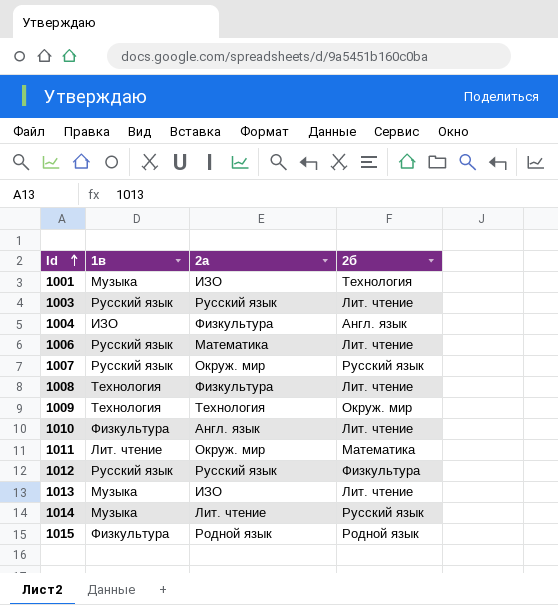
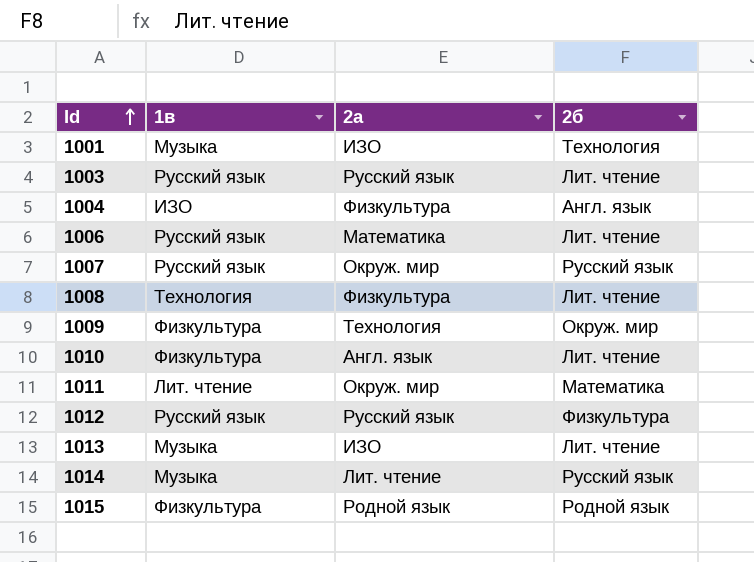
1009 | 1в: Технология -> Физкультура

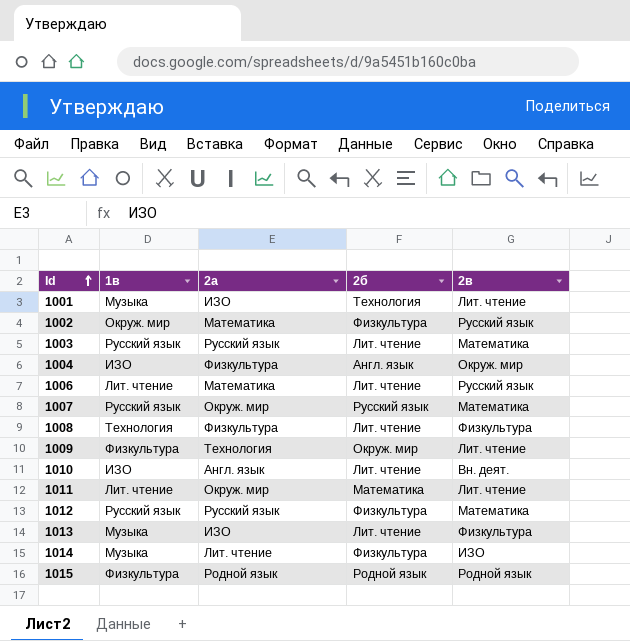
column 2в | position: none -> 5
row 1002: none -> Окруж. мир | Математика | Физкультура | Русский язык
1006 | 1в: Русский язык -> Лит. чтение
1010 | 1в: Физкультура -> ИЗО
1014 | 2б: Русский язык -> Физкультура

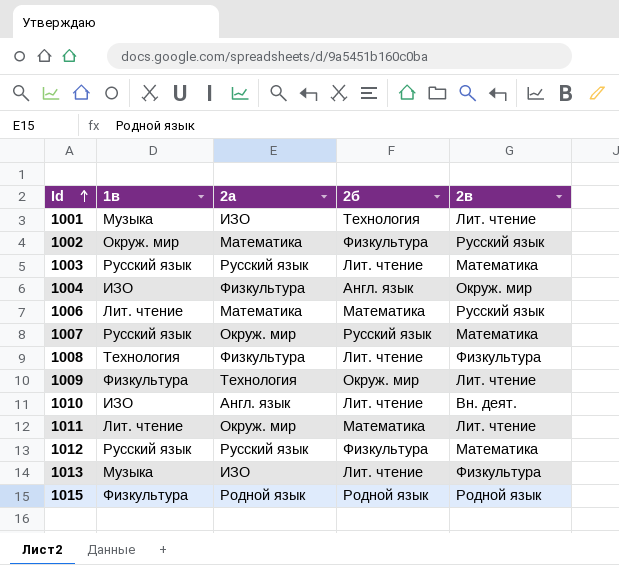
row 1014: Музыка | Лит. чтение | Физкультура | ИЗО -> none
1006 | 2б: Лит. чтение -> Математика

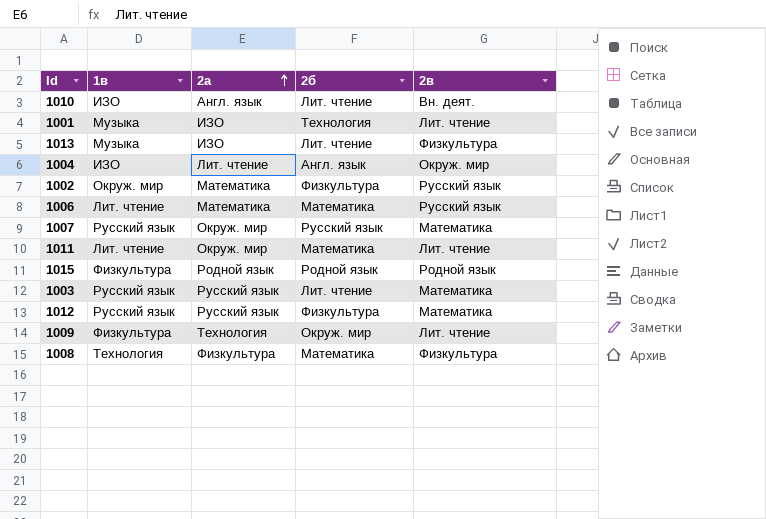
row order: Id ascending -> 2а ascending
1004 | 2а: Физкультура -> Лит. чтение
1008 | 2б: Лит. чтение -> Математика

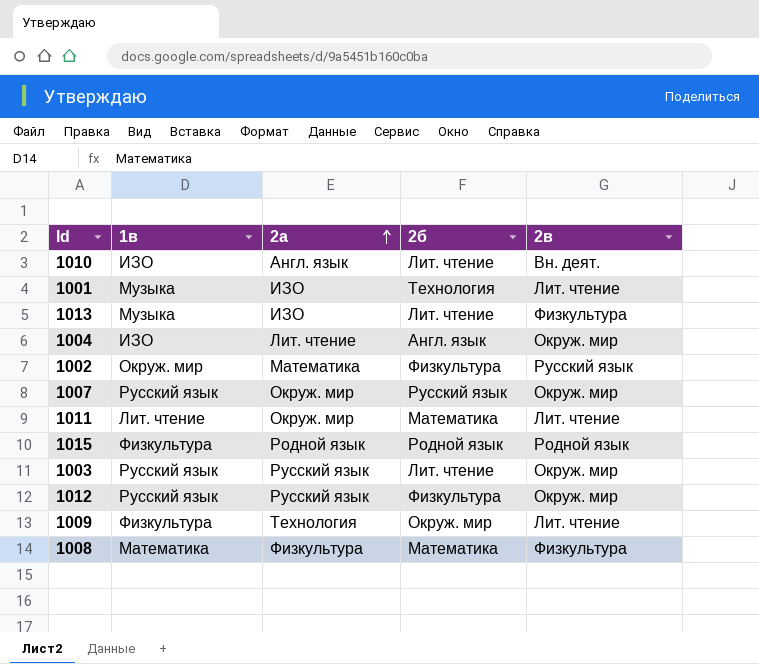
row 1006: Лит. чтение | Математика | Математика | Русский язык -> none
1007 | 2в: Математика -> Окруж. мир
1003 | 2в: Математика -> Окруж. мир
1012 | 2в: Математика -> Окруж. мир
1008 | 1в: Технология -> Математика

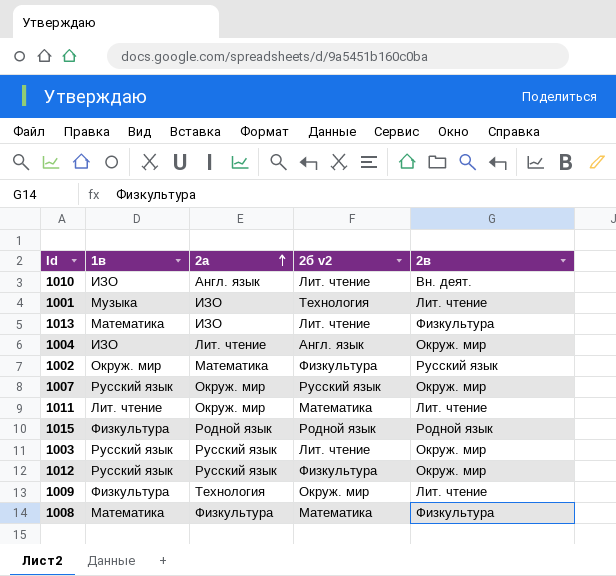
column name: 2б -> 2б v2
1013 | 1в: Музыка -> Математика

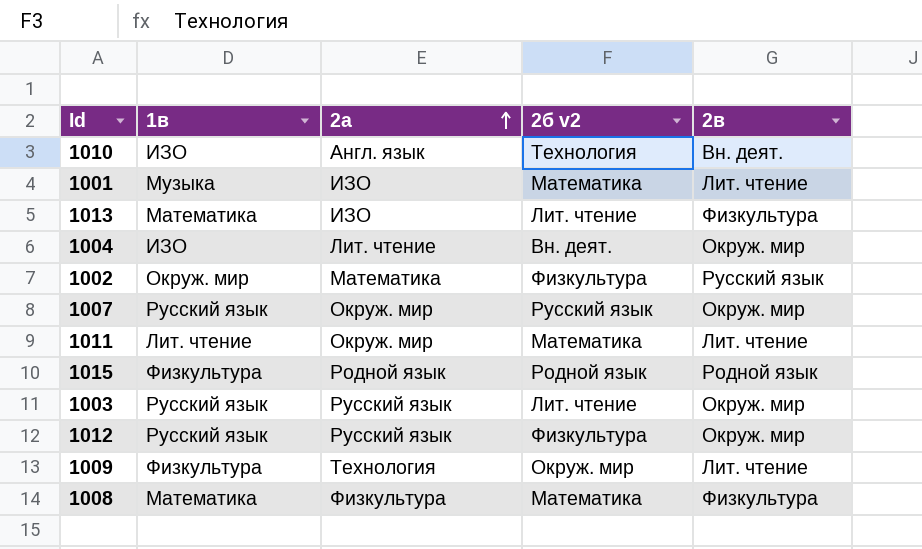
1010 | 2б v2: Лит. чтение -> Технология
1001 | 2б v2: Технология -> Математика
1004 | 2б v2: Англ. язык -> Вн. деят.

